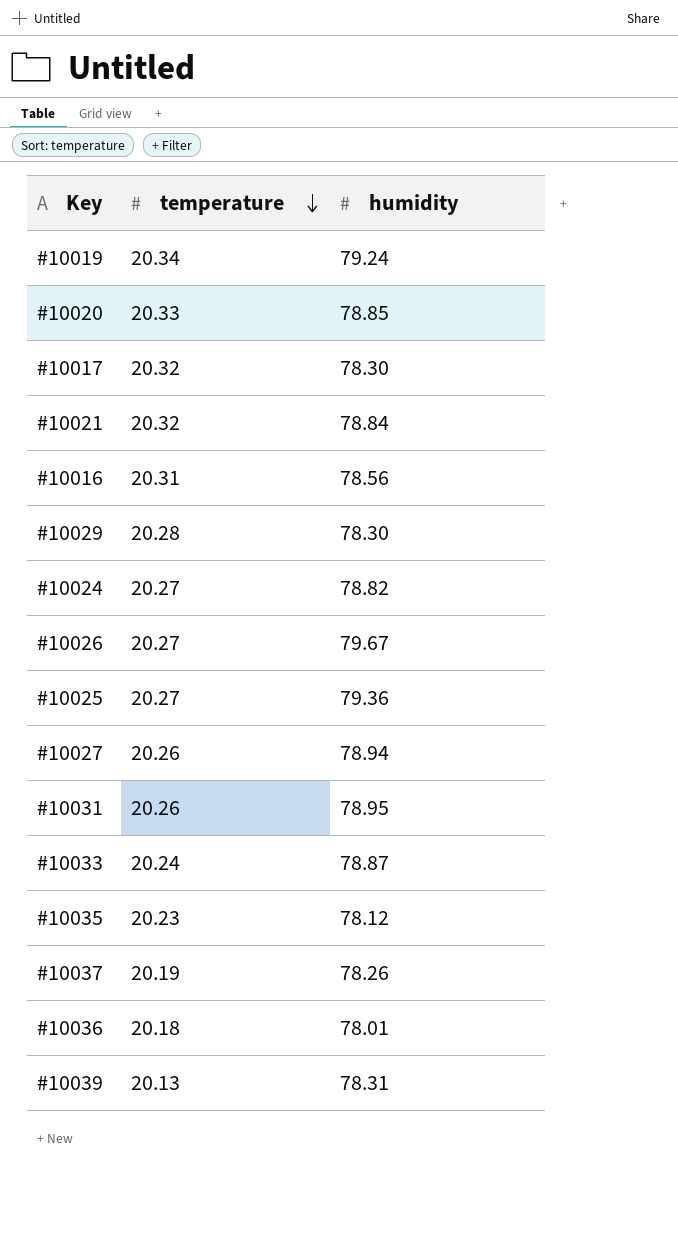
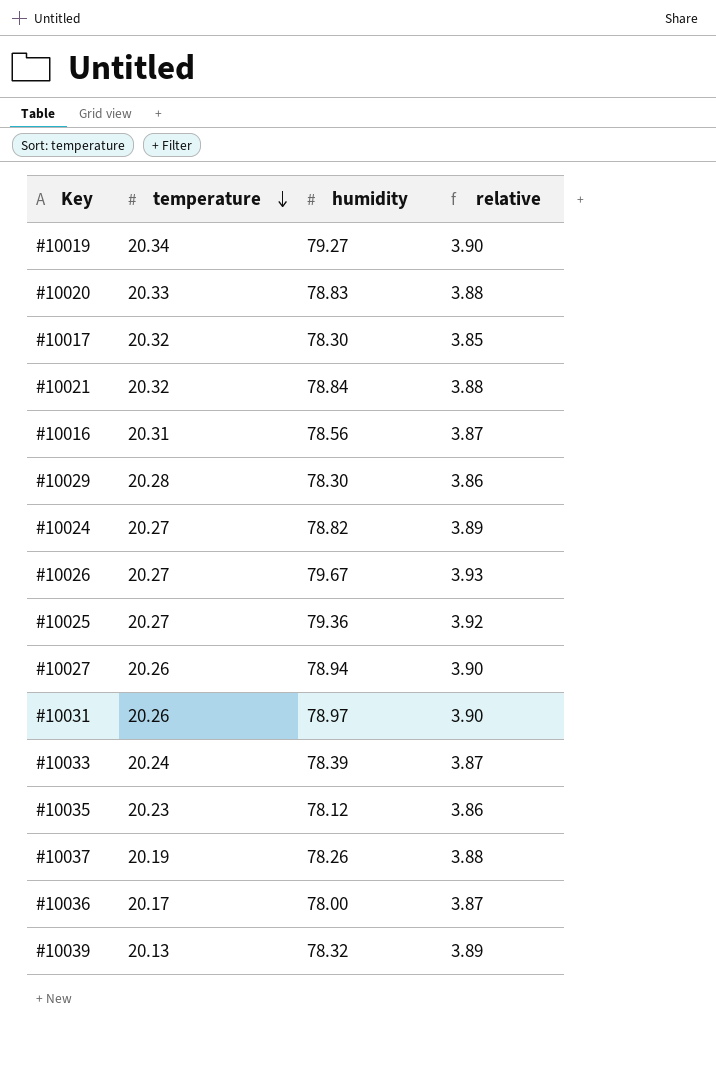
column relative | formula: none -> [humidity] / [temperature]
#10019 | humidity: 79.24 -> 79.27
#10020 | humidity: 78.85 -> 78.83
#10031 | humidity: 78.95 -> 78.97
#10033 | humidity: 78.87 -> 78.39
#10036 | temperature: 20.18 -> 20.17
#10036 | humidity: 78.01 -> 78.00
#10039 | humidity: 78.31 -> 78.32

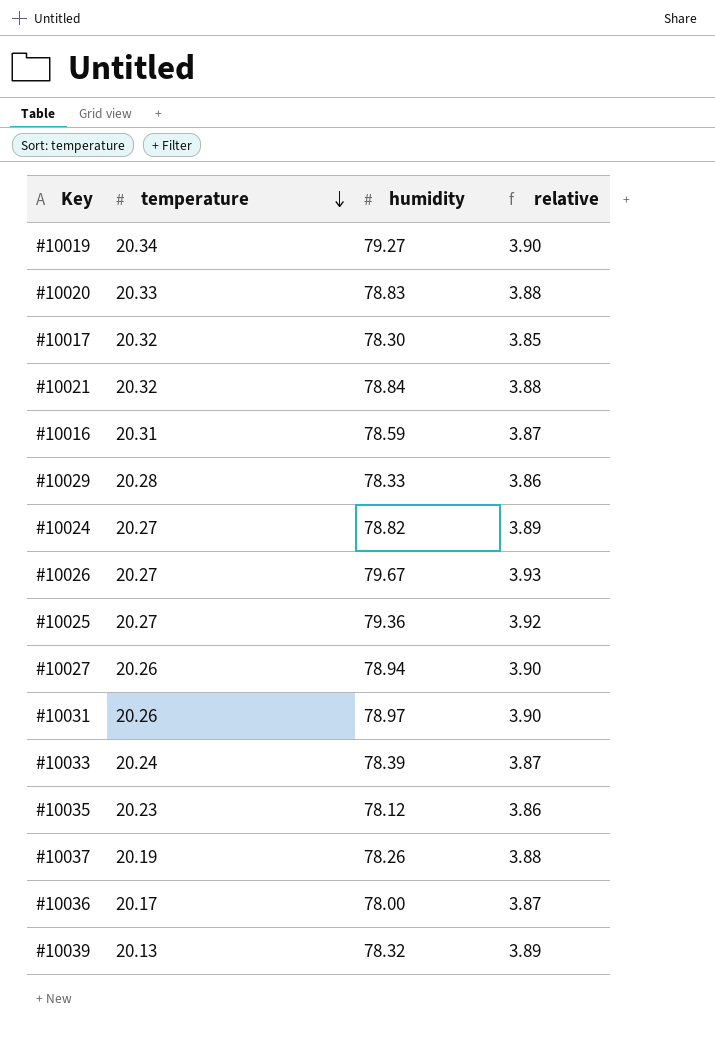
#10016 | humidity: 78.56 -> 78.59
#10029 | humidity: 78.30 -> 78.33

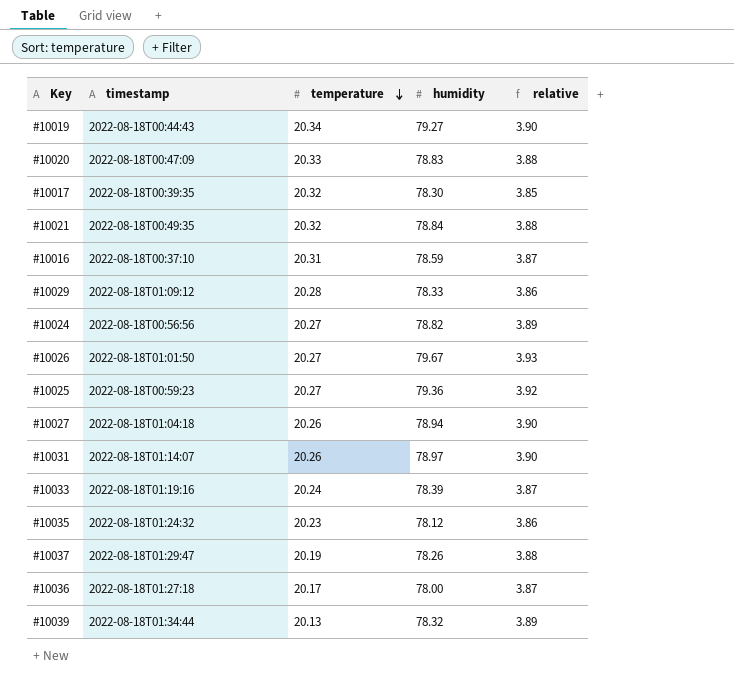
column timestamp | position: none -> 2

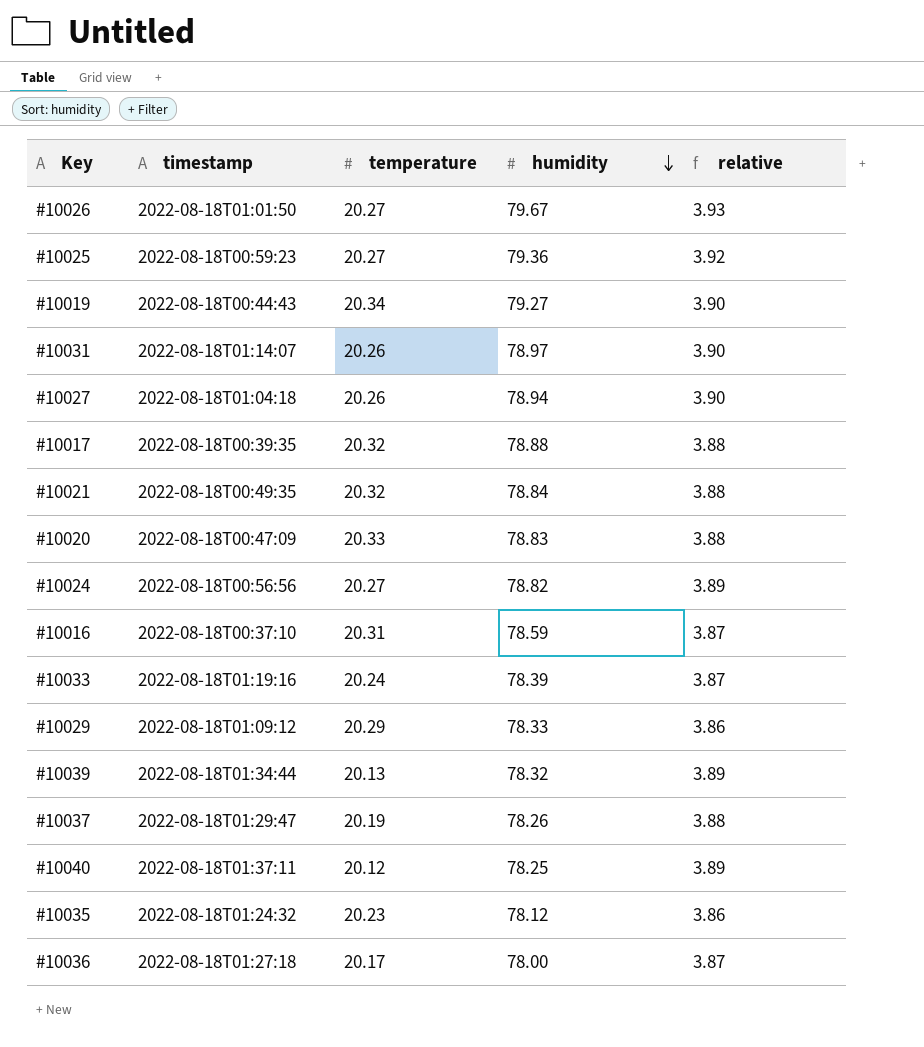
row order: temperature descending -> humidity descending
#10017 | humidity: 78.30 -> 78.88
#10017 | relative: 3.85 -> 3.88
#10029 | temperature: 20.28 -> 20.29
row #10040: none -> 2022-08-18T01:37:11 | 20.12 | 78.25 | 3.89

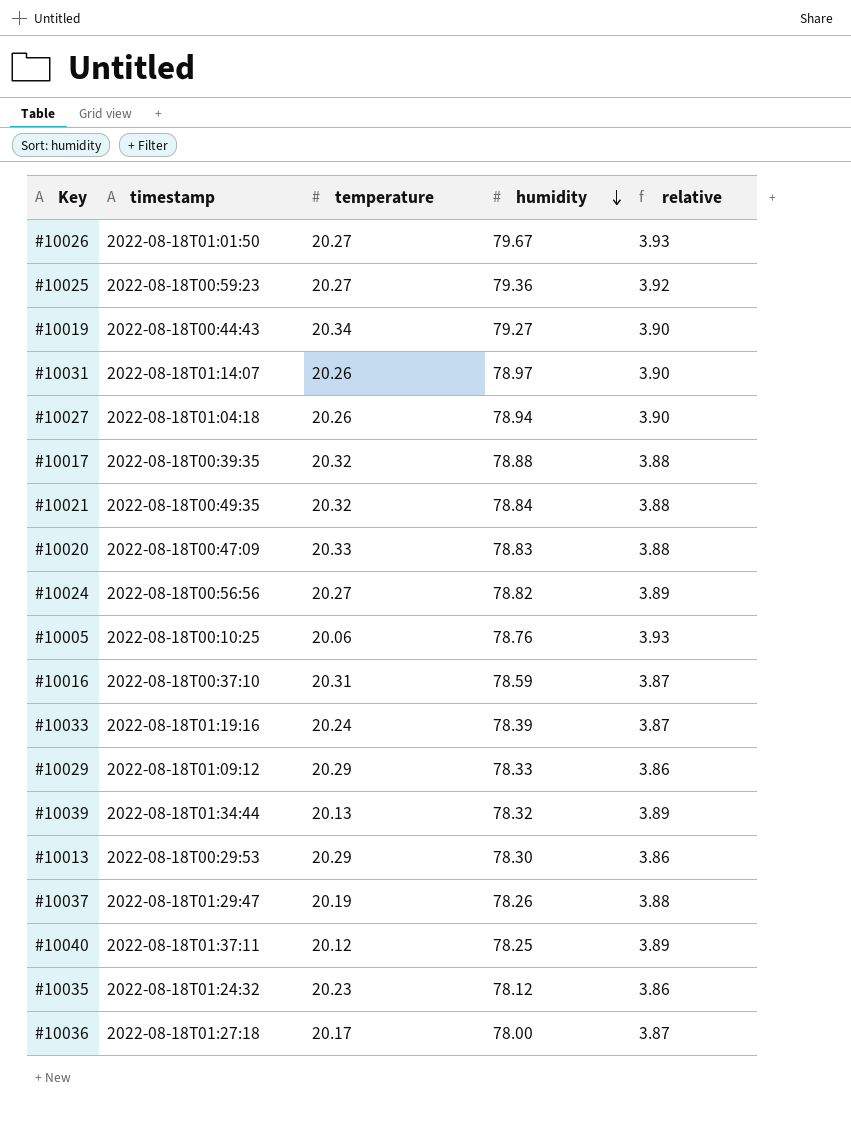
row #10005: none -> 2022-08-18T00:10:25 | 20.06 | 78.76 | 3.93
row #10013: none -> 2022-08-18T00:29:53 | 20.29 | 78.30 | 3.86

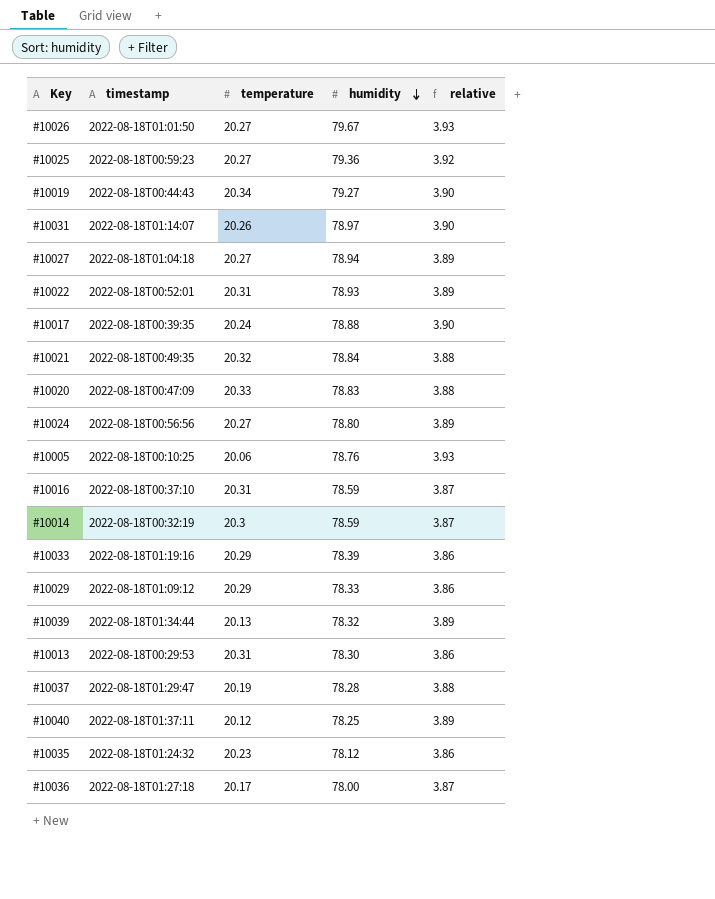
#10027 | temperature: 20.26 -> 20.27
#10027 | relative: 3.90 -> 3.89
row #10022: none -> 2022-08-18T00:52:01 | 20.31 | 78.93 | 3.89
#10017 | temperature: 20.32 -> 20.24
#10017 | relative: 3.88 -> 3.90
#10024 | humidity: 78.82 -> 78.80
row #10014: none -> 2022-08-18T00:32:19 | 20.3 | 78.59 | 3.87
#10033 | temperature: 20.24 -> 20.29
#10033 | relative: 3.87 -> 3.86
#10013 | temperature: 20.29 -> 20.31
#10037 | humidity: 78.26 -> 78.28

